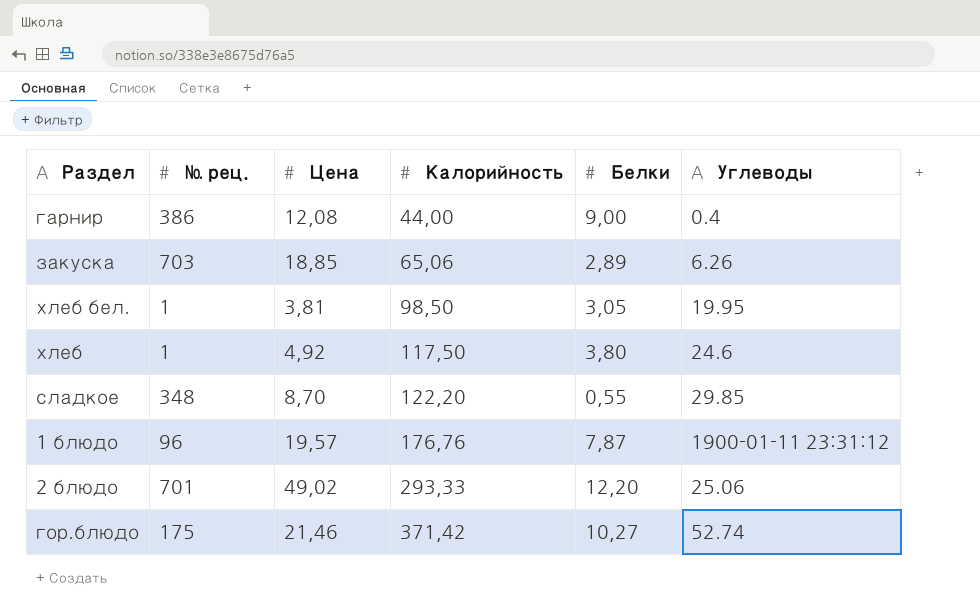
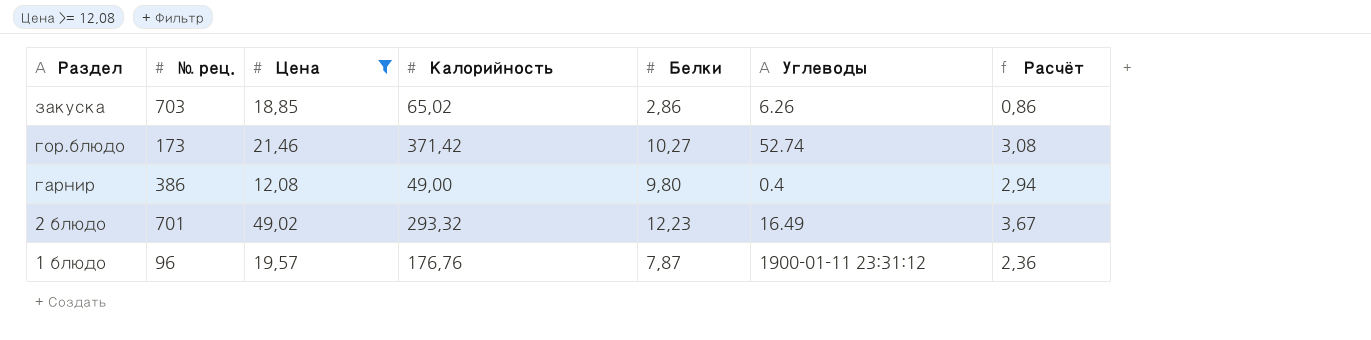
filter: none -> Цена >= 12,08
row order: Калорийность ascending -> Раздел descending
column Расчёт | formula: none -> [Белки] * 0,3
закуска | Калорийность: 65,06 -> 65,02
закуска | Белки: 2,89 -> 2,86
гор.блюдо | № рец.: 175 -> 173
гарнир | Калорийность: 44,00 -> 49,00
гарнир | Белки: 9,00 -> 9,80
2 блюдо | Калорийность: 293,33 -> 293,32
2 блюдо | Белки: 12,20 -> 12,23
2 блюдо | Углеводы: 25.06 -> 16.49

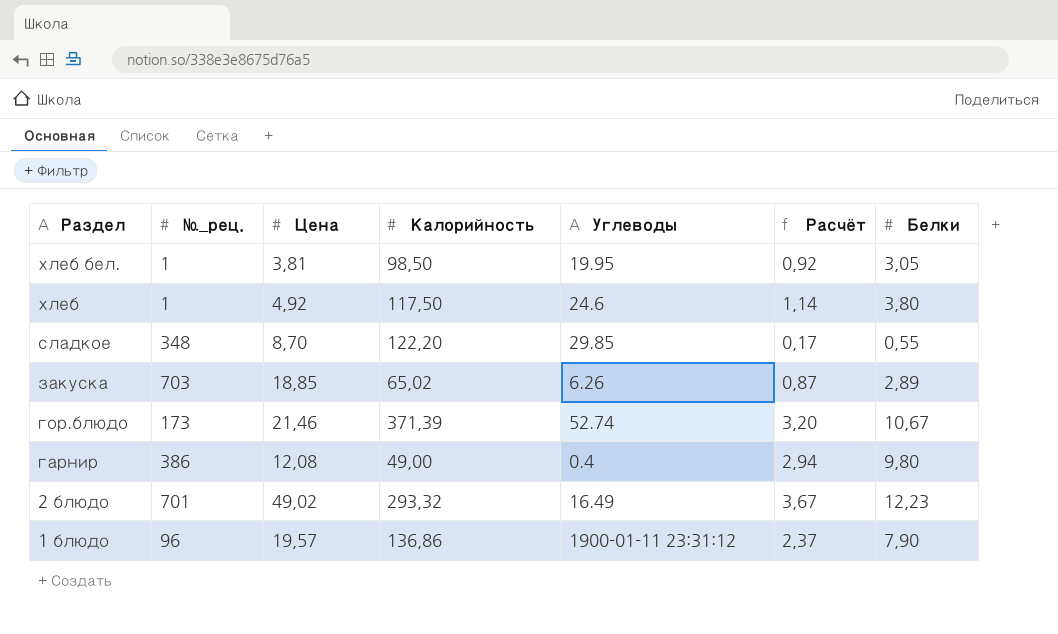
filter: Цена >= 12,08 -> none
column name: № рец. -> №_рец.
column Белки | position: 5 -> 7
закуска | Расчёт: 0,86 -> 0,87
закуска | Белки: 2,86 -> 2,89
гор.блюдо | Калорийность: 371,42 -> 371,39
гор.блюдо | Расчёт: 3,08 -> 3,20
гор.блюдо | Белки: 10,27 -> 10,67
1 блюдо | Калорийность: 176,76 -> 136,86
1 блюдо | Расчёт: 2,36 -> 2,37
1 блюдо | Белки: 7,87 -> 7,90

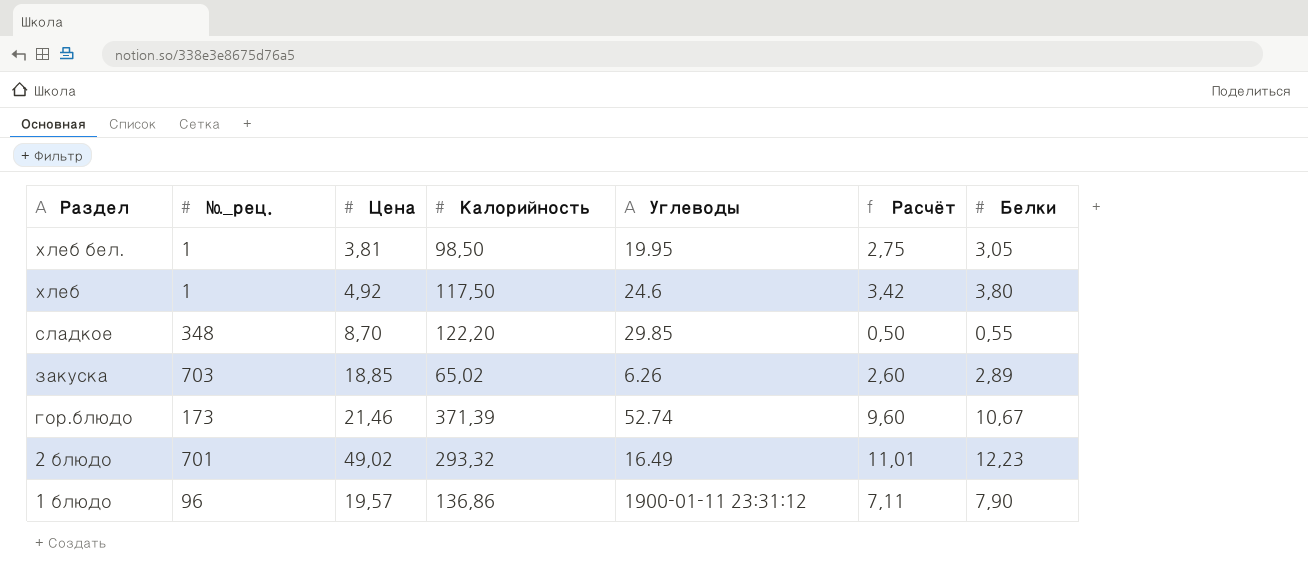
column Расчёт | formula: [Белки] * 0,3 -> [Белки] * 0,9
row гарнир: 386 | 12,08 | 49,00 | 0.4 | 2,94 | 9,80 -> none

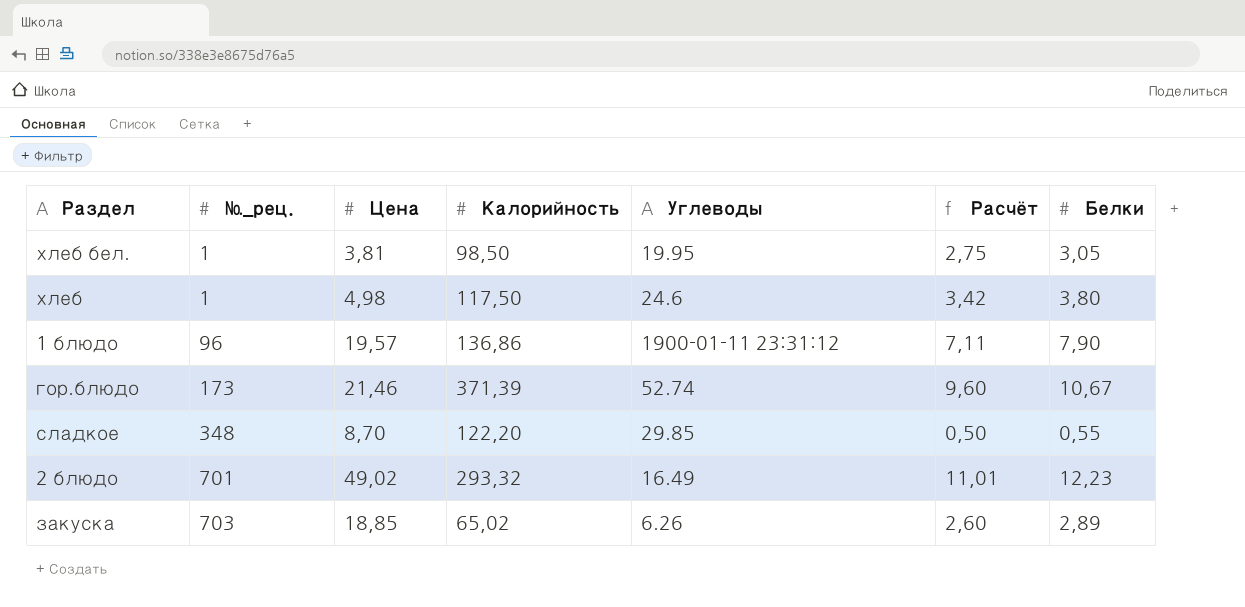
row order: Раздел descending -> №_рец. ascending
хлеб | Цена: 4,92 -> 4,98

